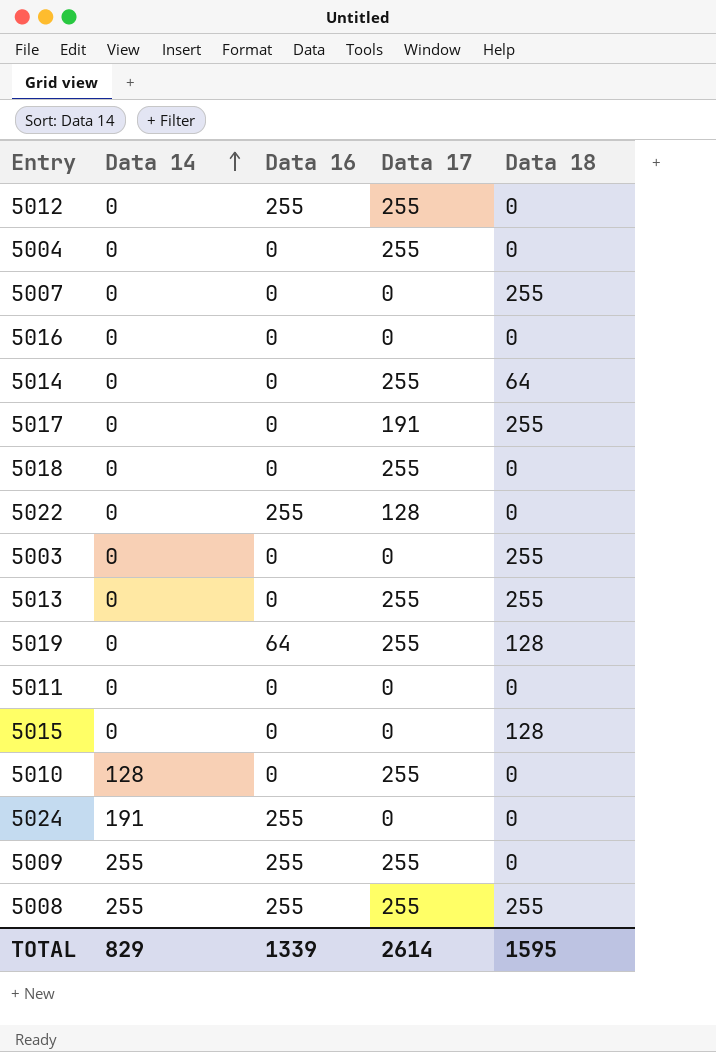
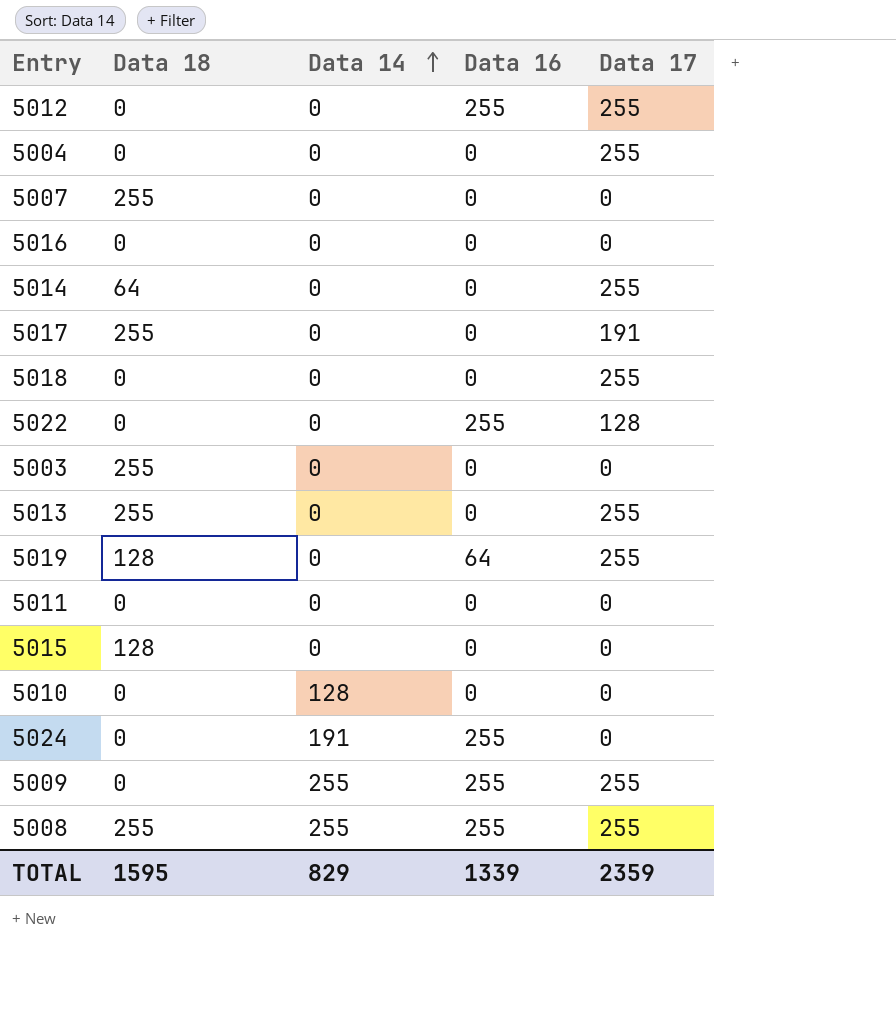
column Data 18 | position: 5 -> 2
5010 | Data 17: 255 -> 0
TOTAL | Data 17: 2614 -> 2359

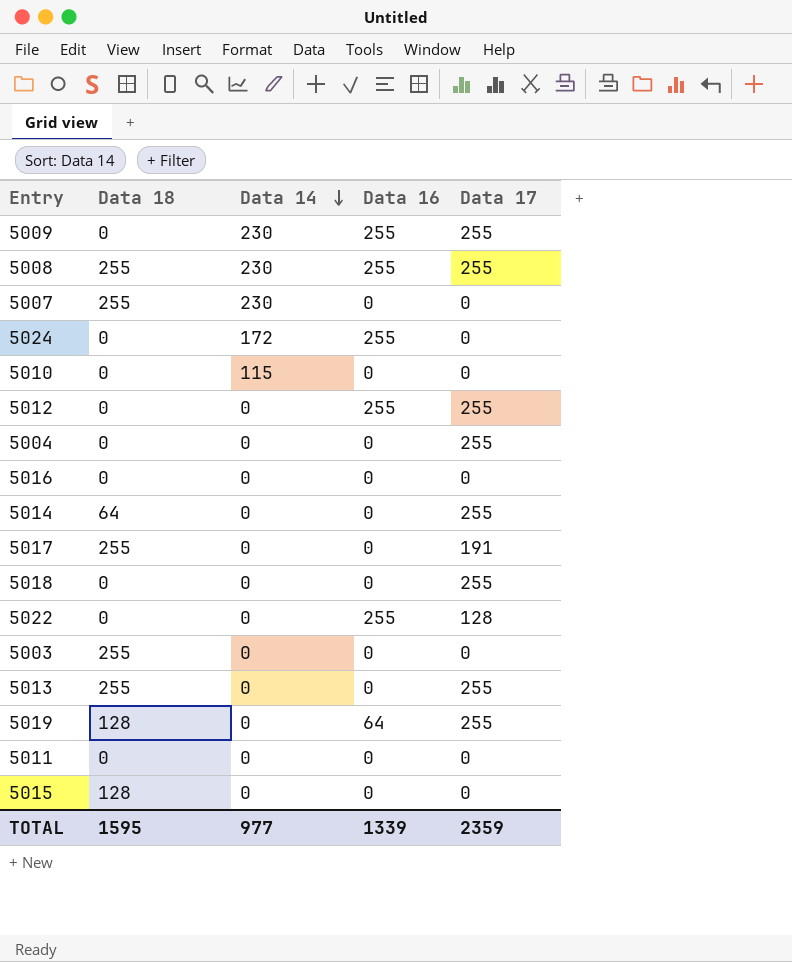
row order: Data 14 ascending -> Data 14 descending
5009 | Data 14: 255 -> 230
5008 | Data 14: 255 -> 230
5007 | Data 14: 0 -> 230
5024 | Data 14: 191 -> 172
5010 | Data 14: 128 -> 115
TOTAL | Data 14: 829 -> 977

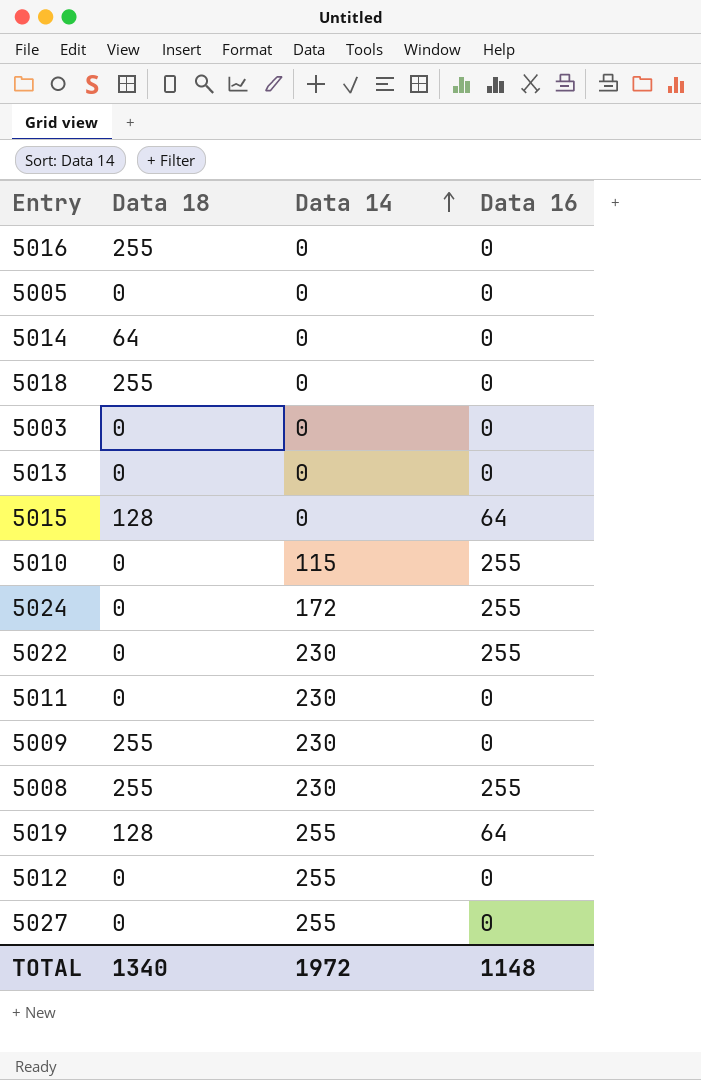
row order: Data 14 descending -> Data 14 ascending
column Data 17 | position: 5 -> none
row 5007: 255 | 230 | 0 | 0 -> none
row 5004: 0 | 0 | 0 | 255 -> none
row 5017: 255 | 0 | 0 | 191 -> none
5016 | Data 18: 0 -> 255
row 5005: none -> 0 | 0 | 0
5018 | Data 18: 0 -> 255
5003 | Data 18: 255 -> 0
5013 | Data 18: 255 -> 0
5015 | Data 16: 0 -> 64
5010 | Data 16: 0 -> 255
5022 | Data 14: 0 -> 230
5011 | Data 14: 0 -> 230
5009 | Data 18: 0 -> 255
5009 | Data 16: 255 -> 0
5019 | Data 14: 0 -> 255
5012 | Data 14: 0 -> 255
5012 | Data 16: 255 -> 0
row 5027: none -> 0 | 255 | 0
TOTAL | Data 18: 1595 -> 1340
TOTAL | Data 14: 977 -> 1972
TOTAL | Data 16: 1339 -> 1148

